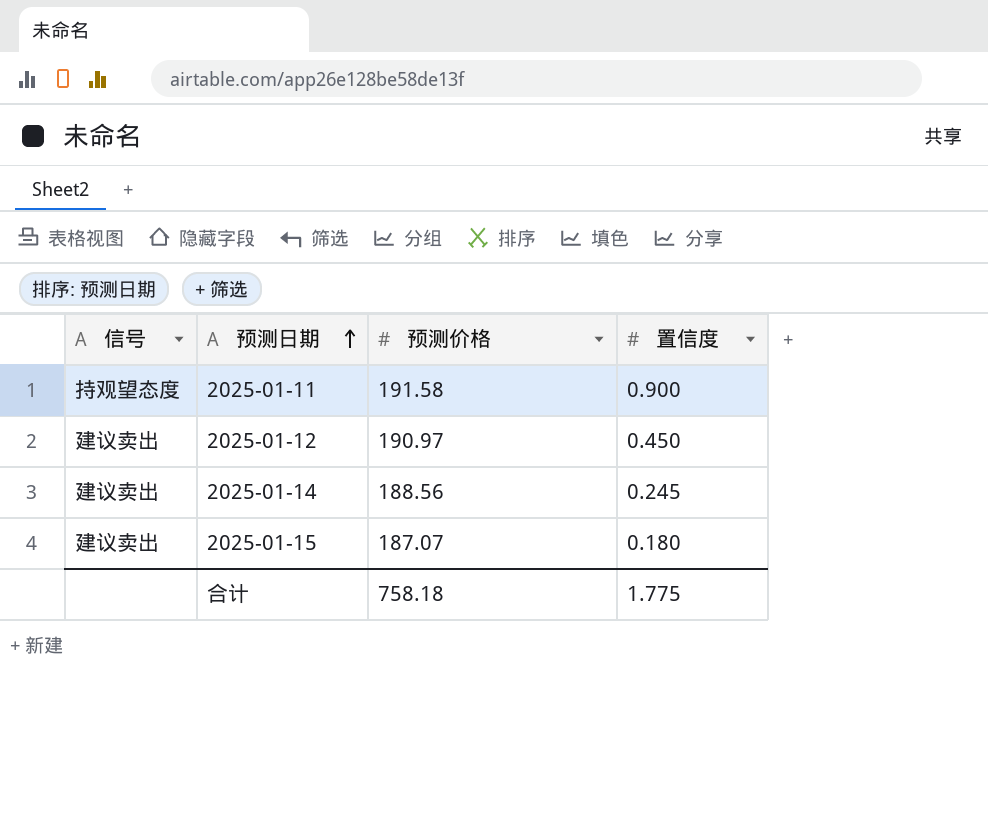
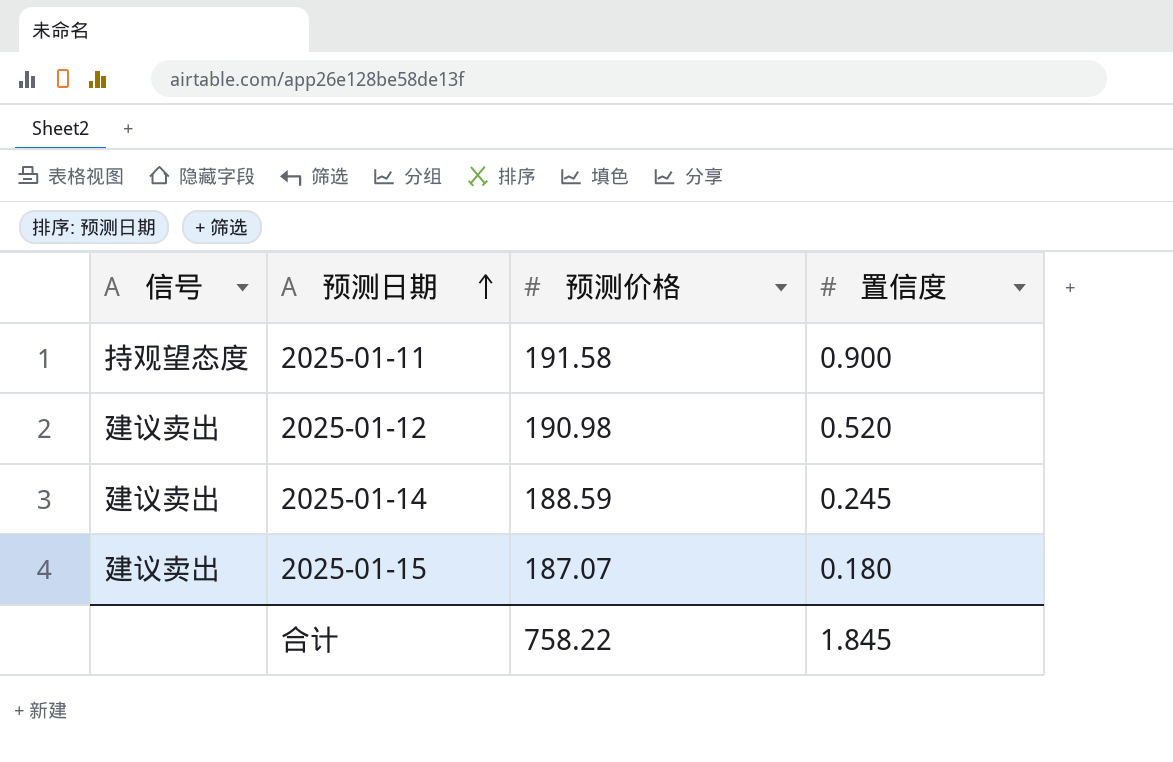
2025-01-12 | 预测价格: 190.97 -> 190.98
2025-01-12 | 置信度: 0.450 -> 0.520
2025-01-14 | 预测价格: 188.56 -> 188.59
合计 | 预测价格: 758.18 -> 758.22
合计 | 置信度: 1.775 -> 1.845

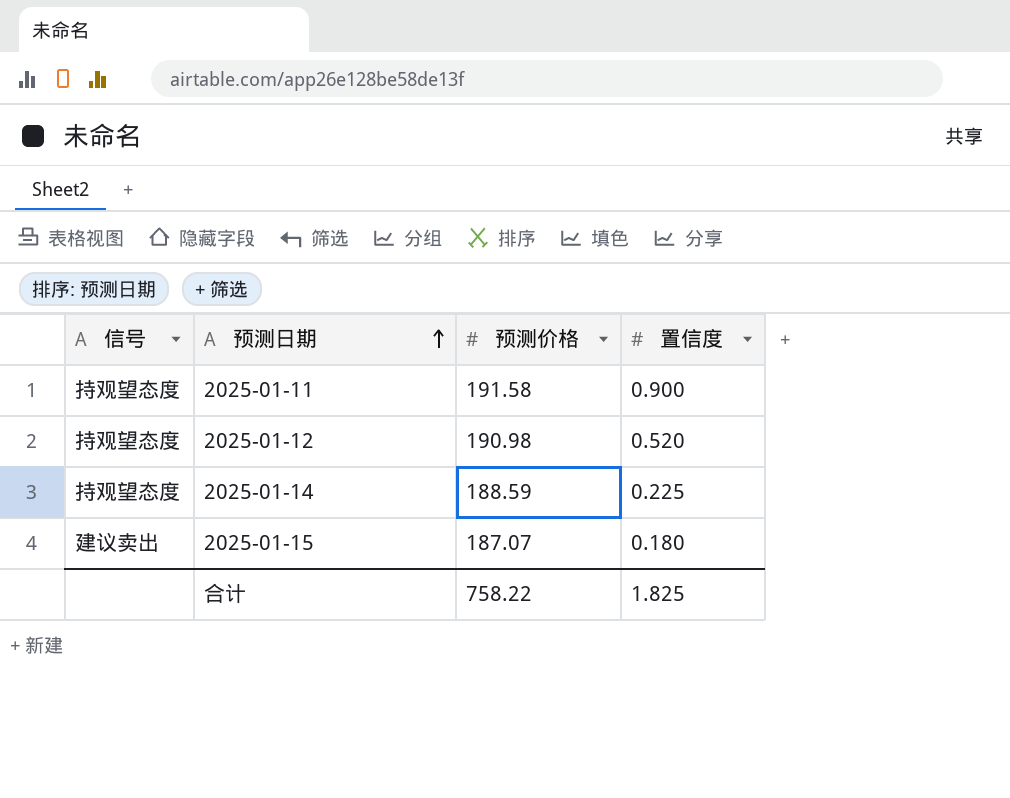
2025-01-12 | 信号: 建议卖出 -> 持观望态度
2025-01-14 | 信号: 建议卖出 -> 持观望态度
2025-01-14 | 置信度: 0.245 -> 0.225
合计 | 置信度: 1.845 -> 1.825

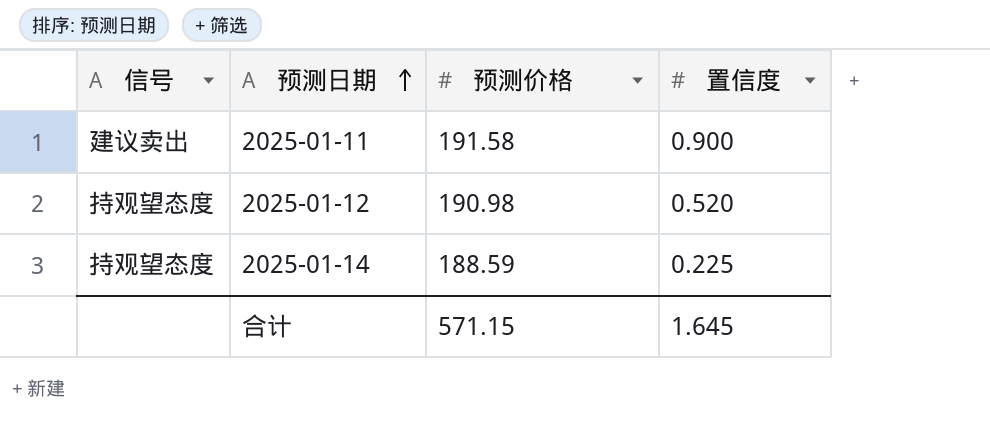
row 2025-01-15: 建议卖出 | 187.07 | 0.180 -> none
2025-01-11 | 信号: 持观望态度 -> 建议卖出
合计 | 预测价格: 758.22 -> 571.15
合计 | 置信度: 1.825 -> 1.645

